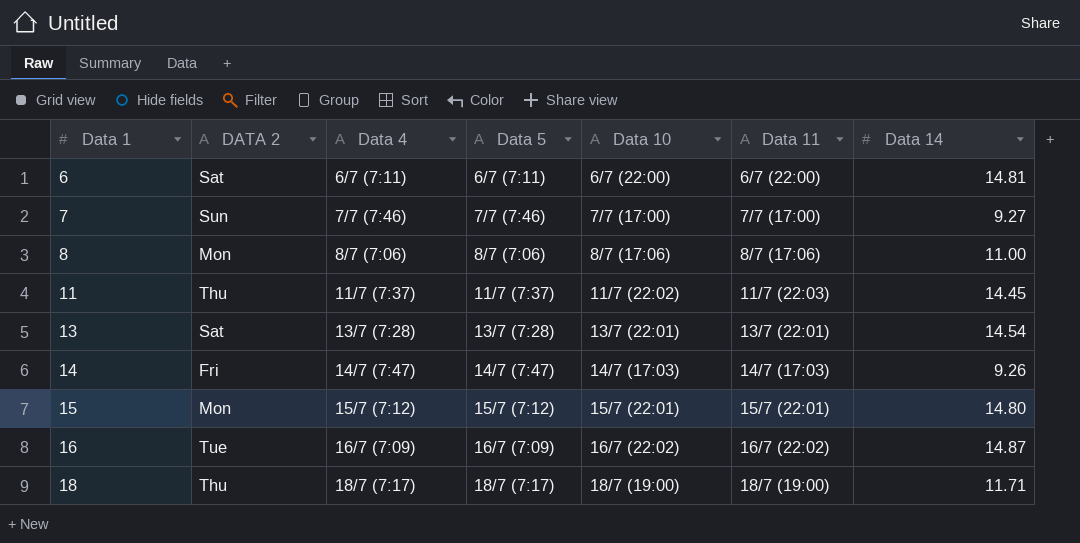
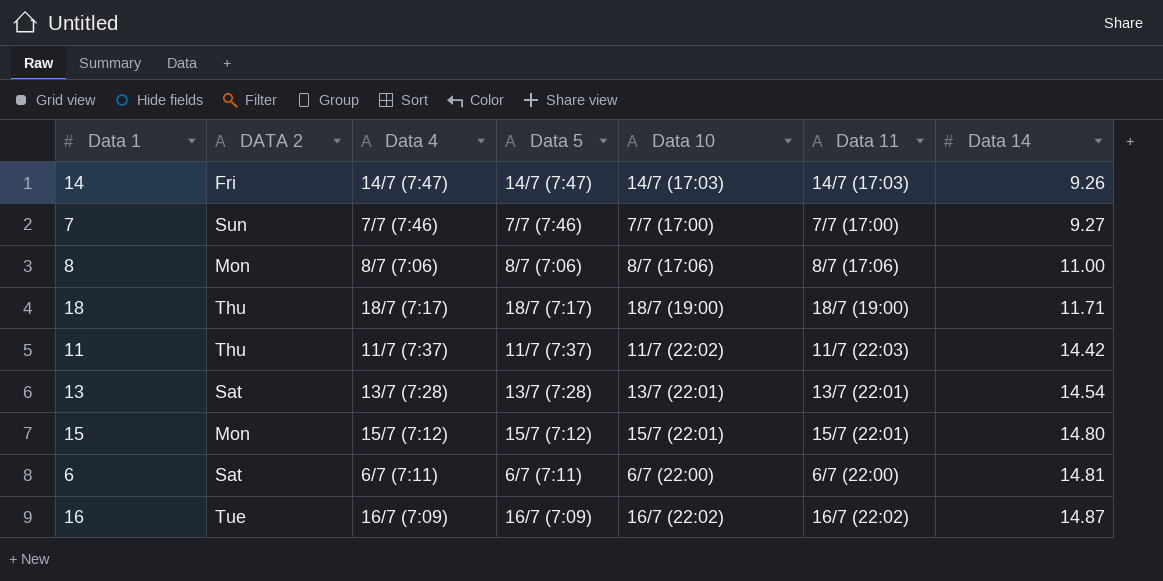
row order: Data 1 ascending -> Data 14 ascending
11 | Data 14: 14.45 -> 14.42

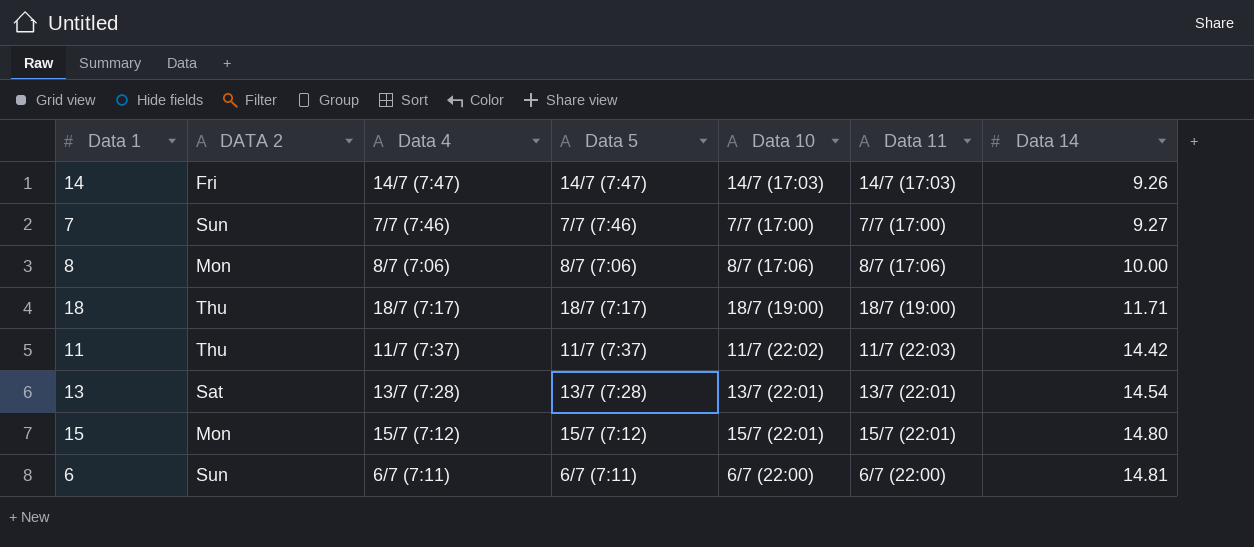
row 16: Tue | 16/7 (7:09) | 16/7 (7:09) | 16/7 (22:02) | 16/7 (22:02) | 14.87 -> none
8 | Data 14: 11.00 -> 10.00
6 | DATA 2: Sat -> Sun

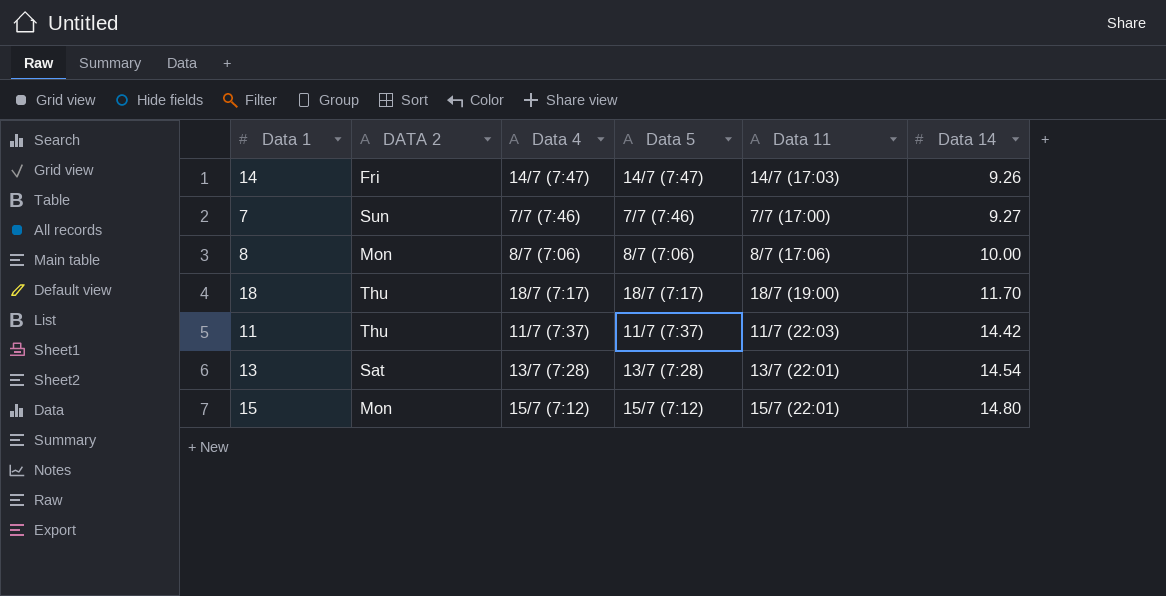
column Data 10 | position: 5 -> none
row 6: Sun | 6/7 (7:11) | 6/7 (7:11) | 6/7 (22:00) | 6/7 (22:00) | 14.81 -> none
18 | Data 14: 11.71 -> 11.70

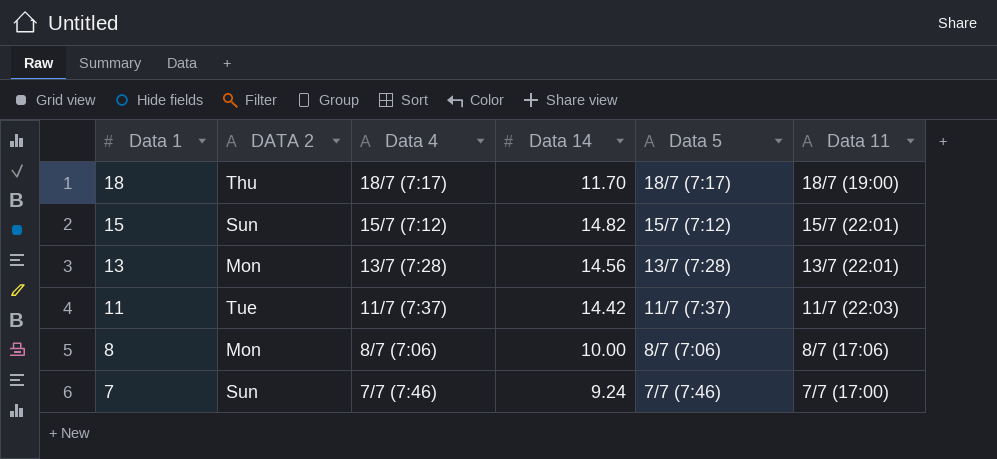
row order: Data 14 ascending -> Data 1 descending
column Data 14 | position: 6 -> 4
row 14: Fri | 14/7 (7:47) | 14/7 (7:47) | 14/7 (17:03) | 9.26 -> none
15 | DATA 2: Mon -> Sun
15 | Data 14: 14.80 -> 14.82
13 | DATA 2: Sat -> Mon
13 | Data 14: 14.54 -> 14.56
11 | DATA 2: Thu -> Tue
7 | Data 14: 9.27 -> 9.24

